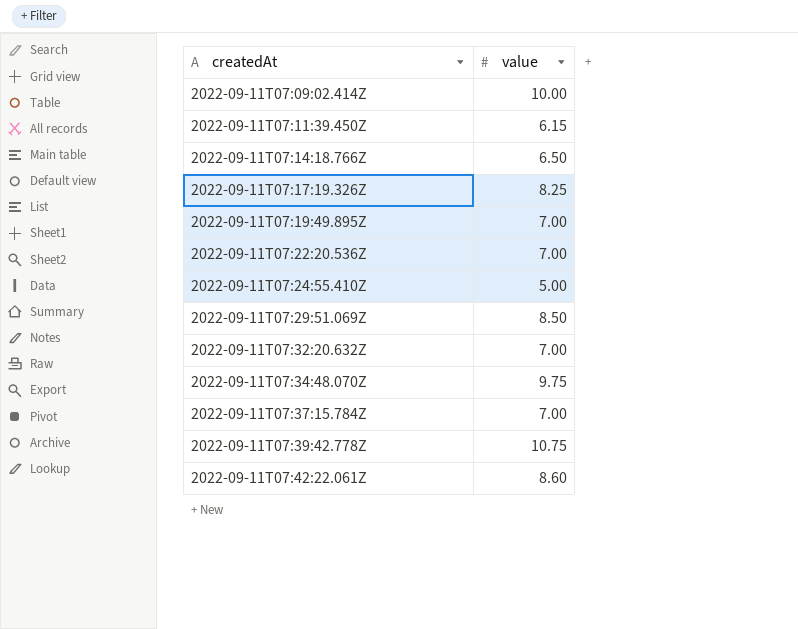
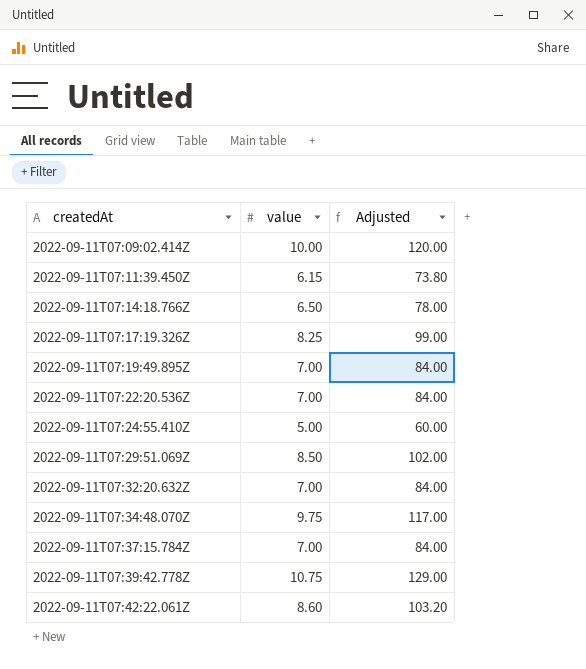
column Adjusted | formula: none -> [value] * 12

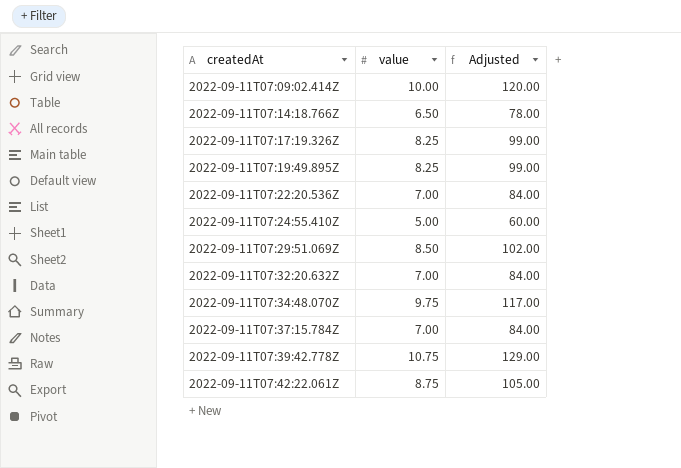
row 2022-09-11T07:11:39.450Z: 6.15 | 73.80 -> none
2022-09-11T07:19:49.895Z | value: 7.00 -> 8.25
2022-09-11T07:19:49.895Z | Adjusted: 84.00 -> 99.00
2022-09-11T07:42:22.061Z | value: 8.60 -> 8.75
2022-09-11T07:42:22.061Z | Adjusted: 103.20 -> 105.00

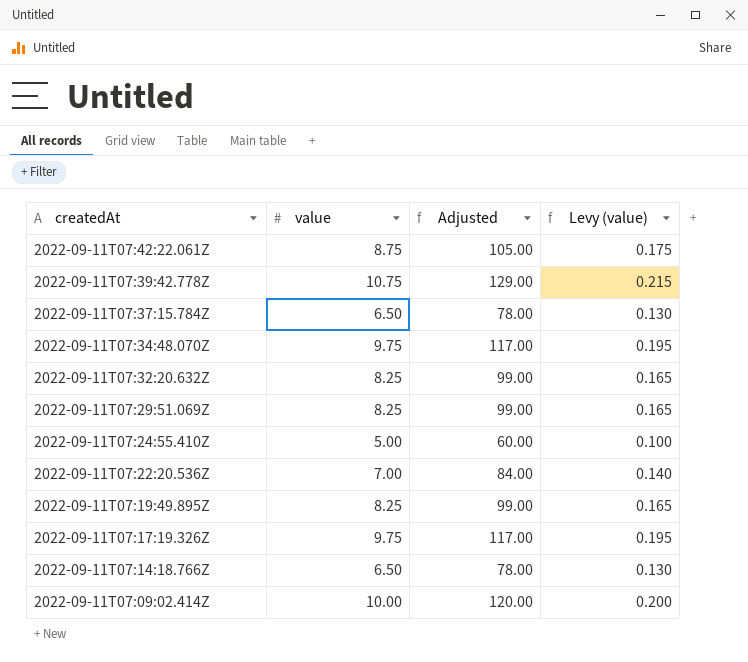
row order: createdAt ascending -> createdAt descending
column Levy (value) | formula: none -> [value] * 0.02
2022-09-11T07:37:15.784Z | value: 7.00 -> 6.50
2022-09-11T07:37:15.784Z | Adjusted: 84.00 -> 78.00
2022-09-11T07:32:20.632Z | value: 7.00 -> 8.25
2022-09-11T07:32:20.632Z | Adjusted: 84.00 -> 99.00
2022-09-11T07:29:51.069Z | value: 8.50 -> 8.25
2022-09-11T07:29:51.069Z | Adjusted: 102.00 -> 99.00
2022-09-11T07:17:19.326Z | value: 8.25 -> 9.75
2022-09-11T07:17:19.326Z | Adjusted: 99.00 -> 117.00

